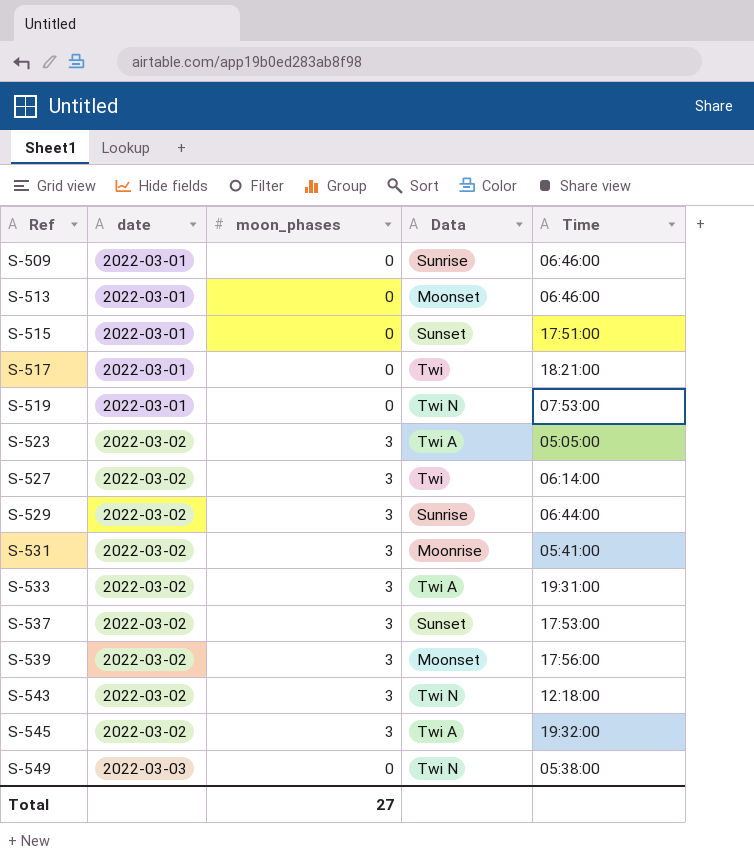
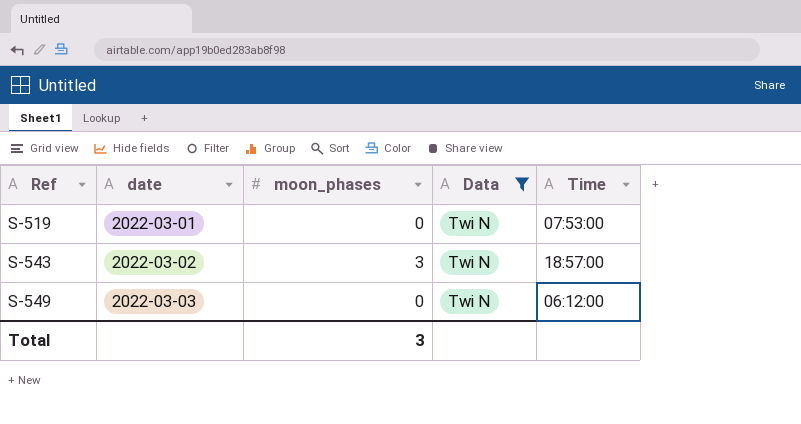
filter: none -> Data = Twi N
S-543 | Time: 12:18:00 -> 18:57:00
S-549 | Time: 05:38:00 -> 06:12:00
Total | moon_phases: 27 -> 3

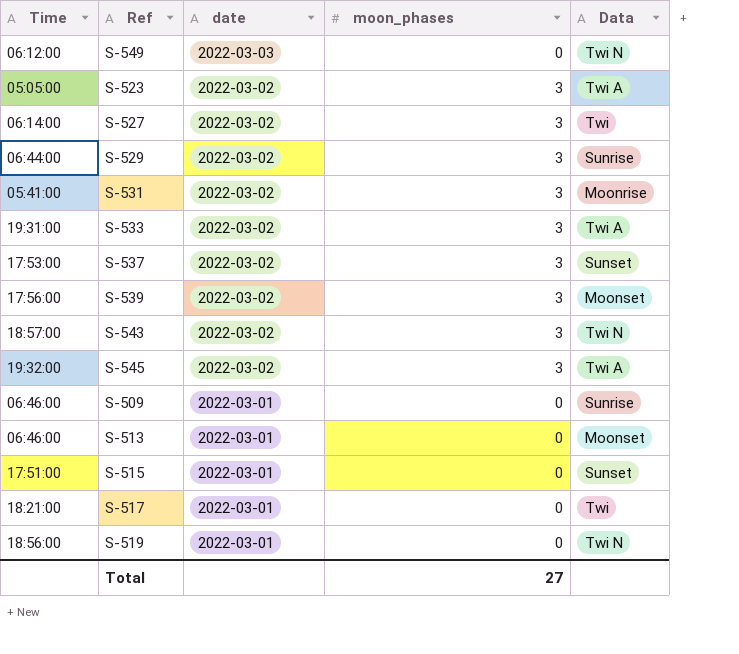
filter: Data = Twi N -> none
row order: Ref ascending -> date descending
column Time | position: 5 -> 1
S-519 | Time: 07:53:00 -> 18:56:00
Total | moon_phases: 3 -> 27

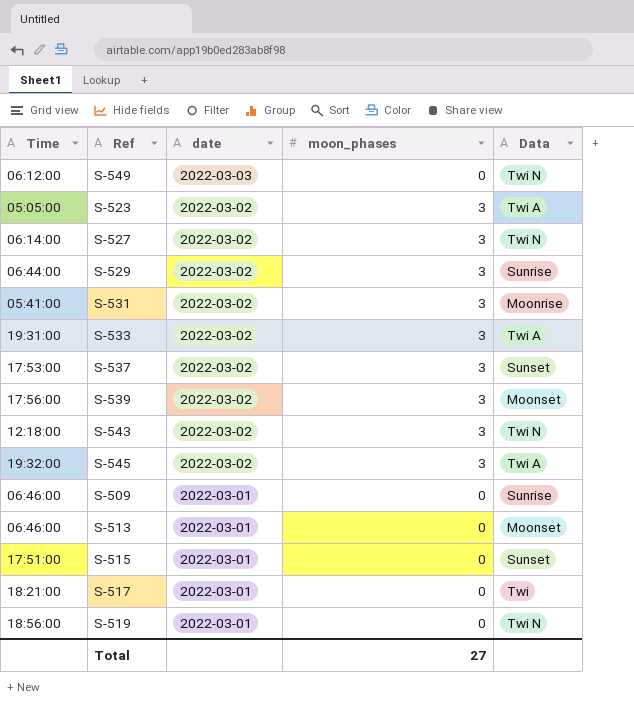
S-527 | Data: Twi -> Twi N
S-543 | Time: 18:57:00 -> 12:18:00

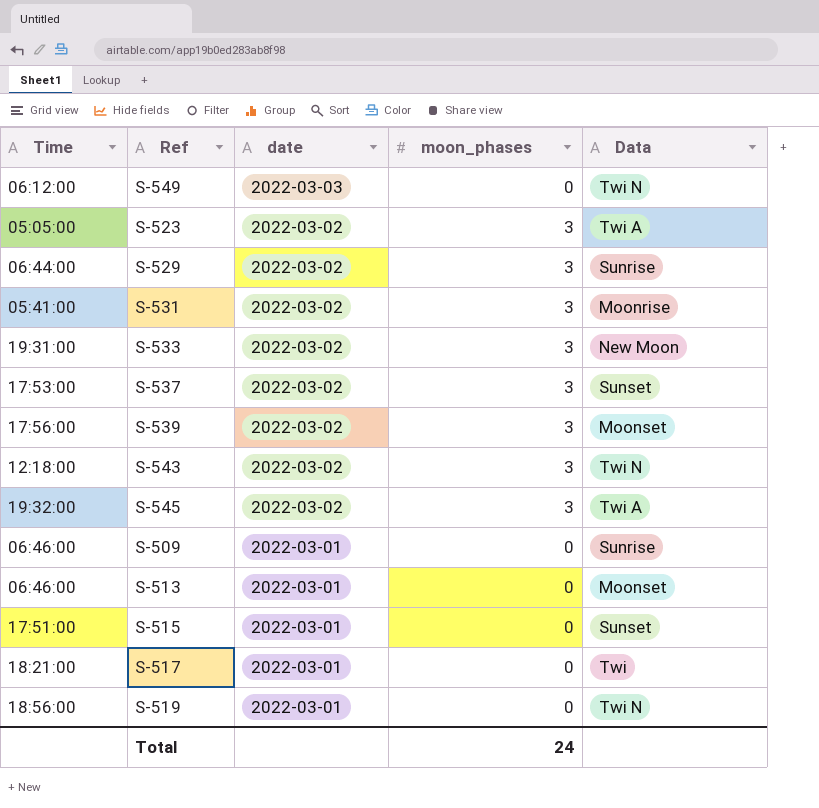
row S-527: 06:14:00 | 2022-03-02 | 3 | Twi N -> none
S-533 | Data: Twi A -> New Moon
Total | moon_phases: 27 -> 24

